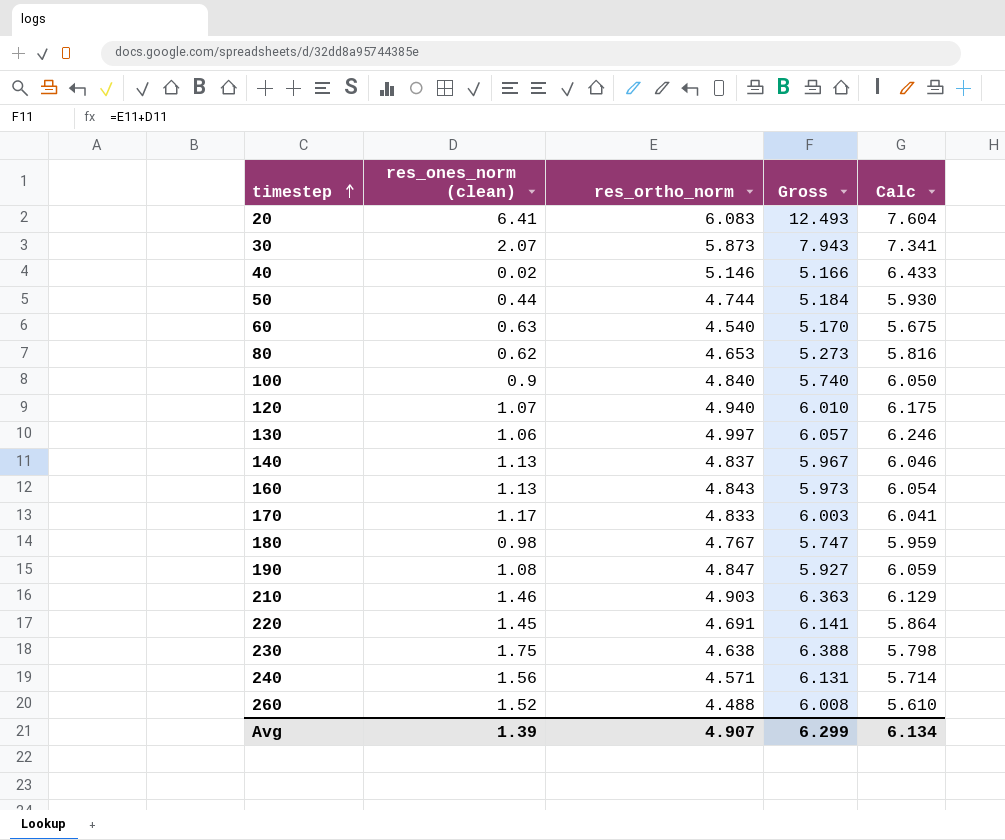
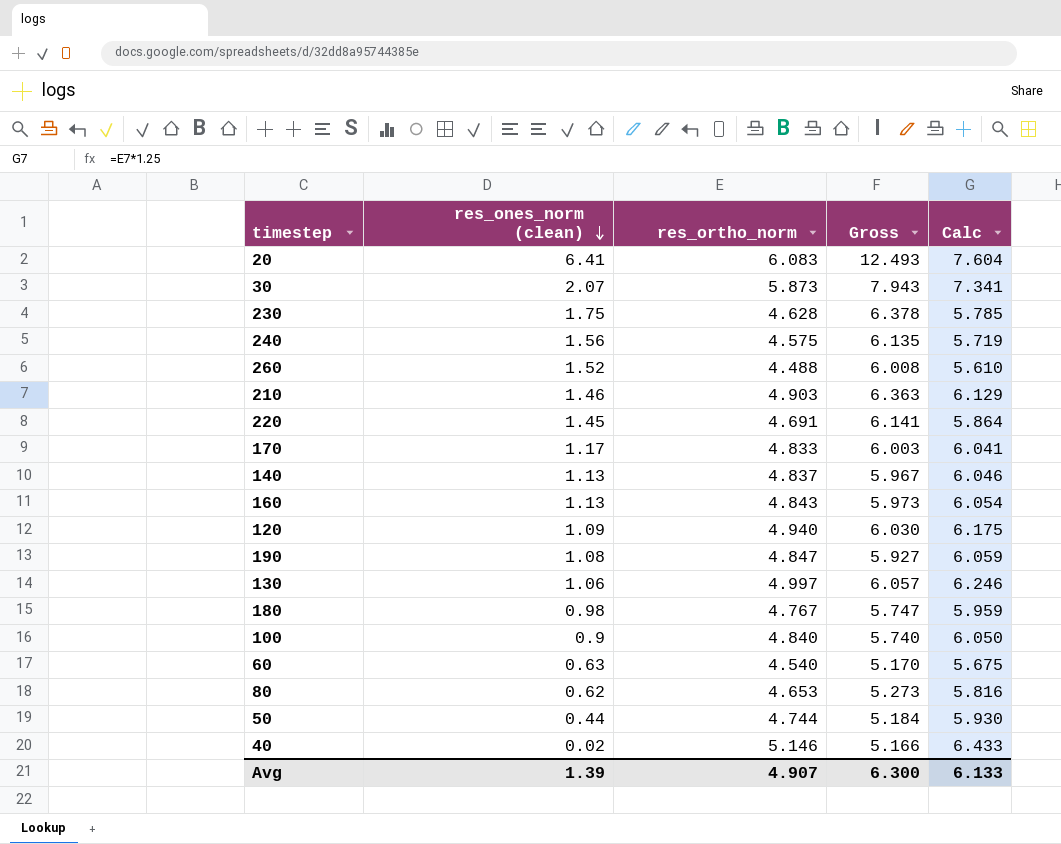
row order: timestep ascending -> res_ones_norm (clean) descending
230 | res_ortho_norm: 4.638 -> 4.628
230 | Gross: 6.388 -> 6.378
230 | Calc: 5.798 -> 5.785
240 | res_ortho_norm: 4.571 -> 4.575
240 | Gross: 6.131 -> 6.135
240 | Calc: 5.714 -> 5.719
120 | res_ones_norm (clean): 1.07 -> 1.09
120 | Gross: 6.010 -> 6.030
Avg | Gross: 6.299 -> 6.300
Avg | Calc: 6.134 -> 6.133

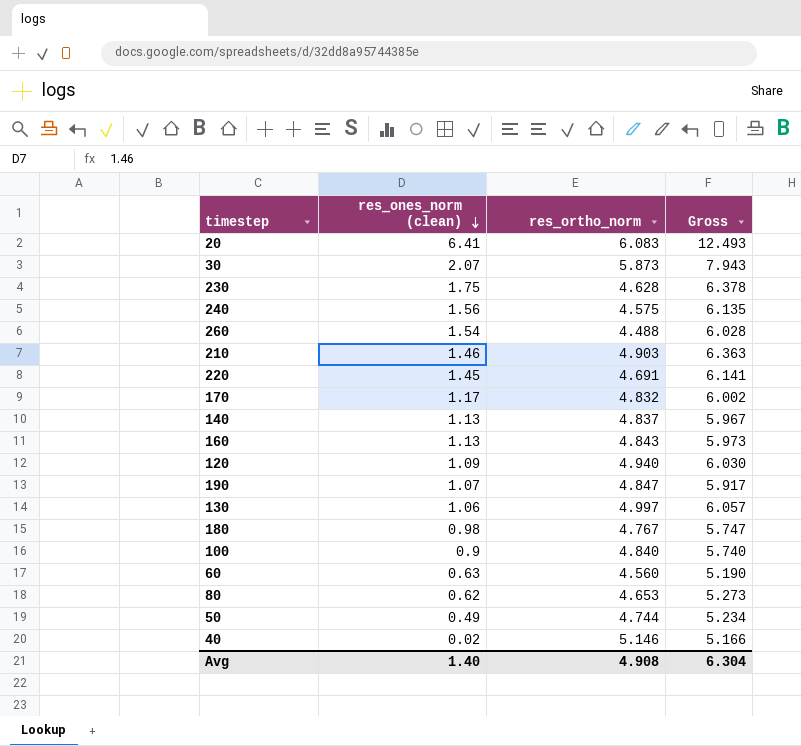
column Calc | formula: [res_ortho_norm] * 1.25 -> none
260 | res_ones_norm (clean): 1.52 -> 1.54
260 | Gross: 6.008 -> 6.028
170 | res_ortho_norm: 4.833 -> 4.832
170 | Gross: 6.003 -> 6.002
190 | res_ones_norm (clean): 1.08 -> 1.07
190 | Gross: 5.927 -> 5.917
60 | res_ortho_norm: 4.540 -> 4.560
60 | Gross: 5.170 -> 5.190
50 | res_ones_norm (clean): 0.44 -> 0.49
50 | Gross: 5.184 -> 5.234
Avg | res_ones_norm (clean): 1.39 -> 1.40
Avg | res_ortho_norm: 4.907 -> 4.908
Avg | Gross: 6.300 -> 6.304

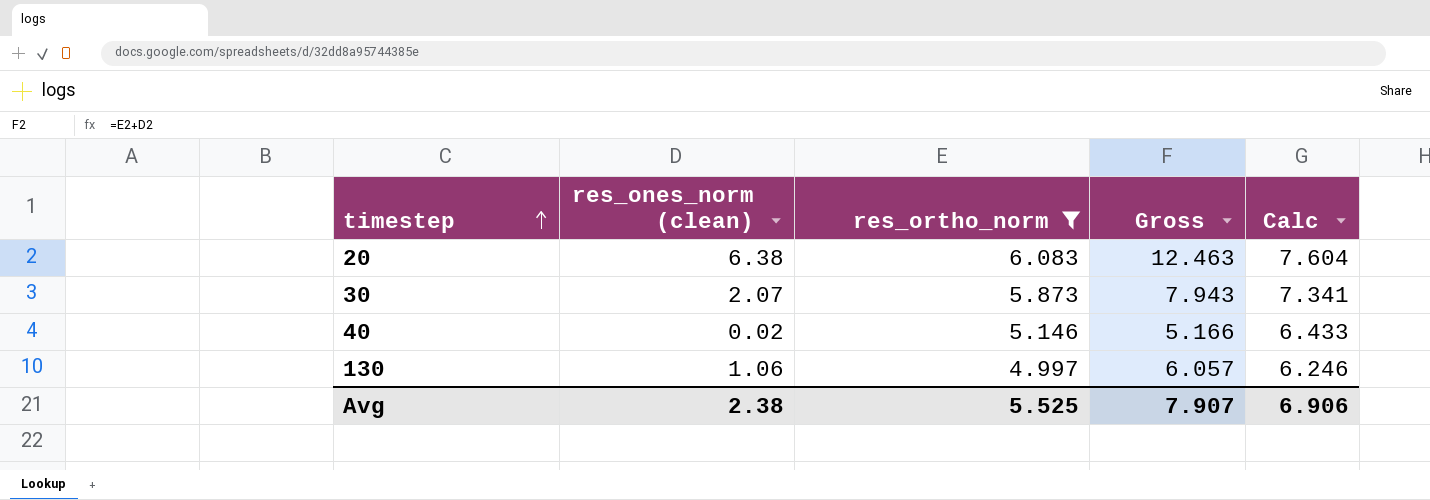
filter: none -> res_ortho_norm >= 4.997
row order: res_ones_norm (clean) descending -> timestep ascending
column Calc | formula: none -> [res_ortho_norm] * 1.25
20 | res_ones_norm (clean): 6.41 -> 6.38
20 | Gross: 12.493 -> 12.463
Avg | res_ones_norm (clean): 1.40 -> 2.38
Avg | res_ortho_norm: 4.908 -> 5.525
Avg | Gross: 6.304 -> 7.907

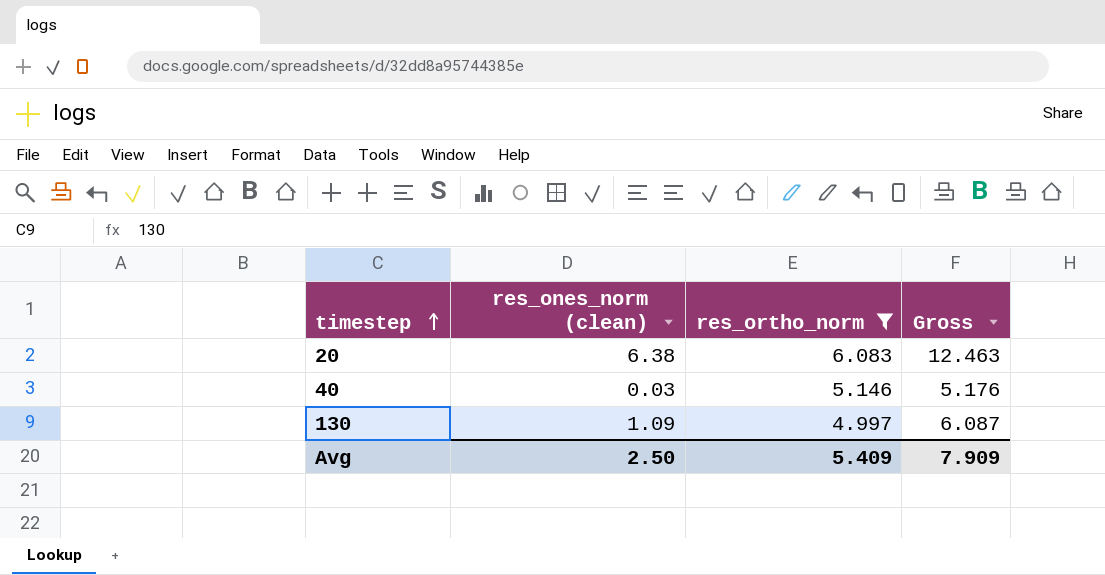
column Calc | formula: [res_ortho_norm] * 1.25 -> none
row 30: 2.07 | 5.873 | 7.943 | 7.341 -> none
40 | res_ones_norm (clean): 0.02 -> 0.03
40 | Gross: 5.166 -> 5.176
130 | res_ones_norm (clean): 1.06 -> 1.09
130 | Gross: 6.057 -> 6.087
Avg | res_ones_norm (clean): 2.38 -> 2.50
Avg | res_ortho_norm: 5.525 -> 5.409
Avg | Gross: 7.907 -> 7.909

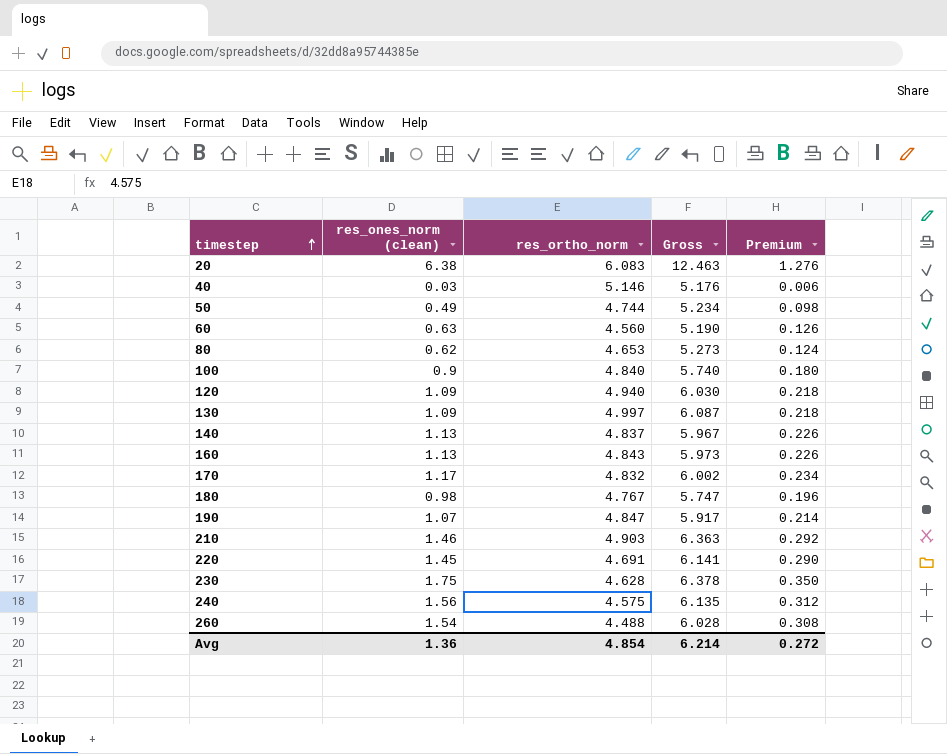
filter: res_ortho_norm >= 4.997 -> none
column Premium | formula: none -> [res_ones_norm (clean)] * 0.2
Avg | res_ones_norm (clean): 2.50 -> 1.36
Avg | res_ortho_norm: 5.409 -> 4.854
Avg | Gross: 7.909 -> 6.214

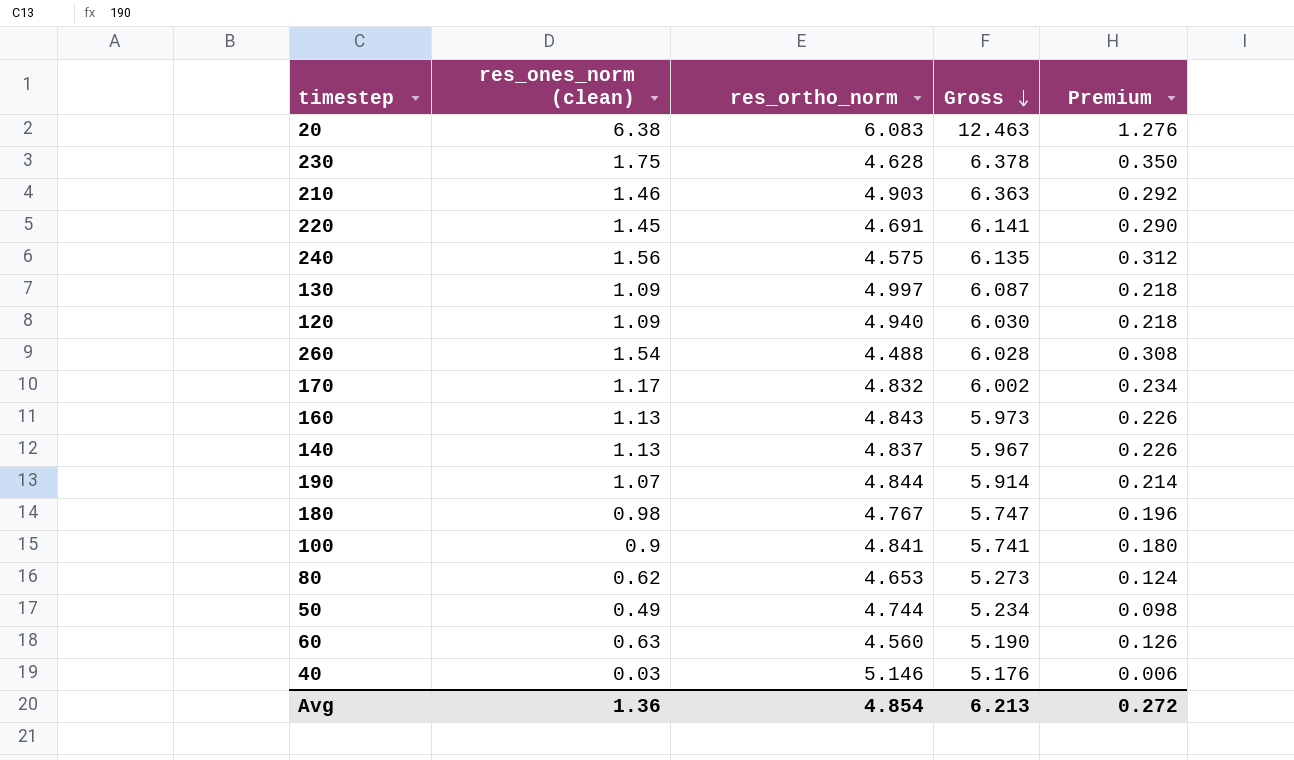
row order: timestep ascending -> Gross descending
190 | res_ortho_norm: 4.847 -> 4.844
190 | Gross: 5.917 -> 5.914
100 | res_ortho_norm: 4.840 -> 4.841
100 | Gross: 5.740 -> 5.741
Avg | Gross: 6.214 -> 6.213

